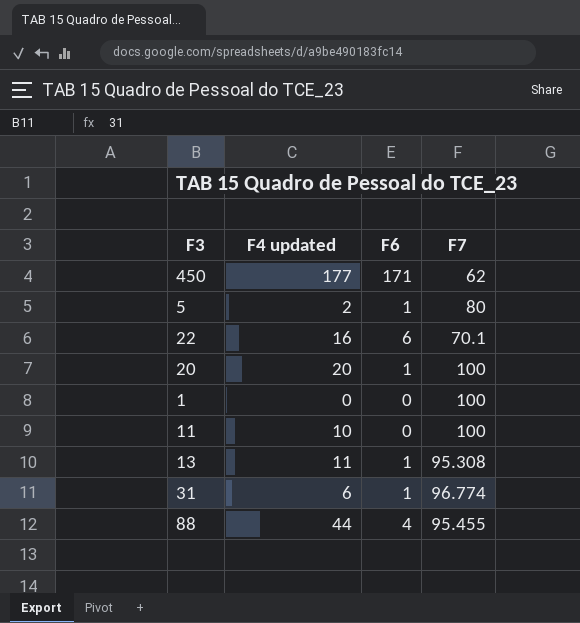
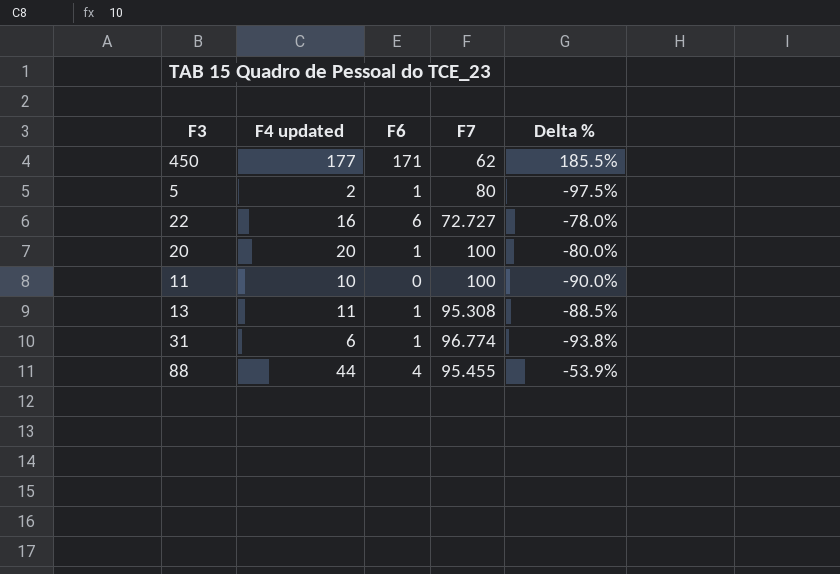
column Delta % | formula: none -> ([F4 updated] - [F7]) / [F7]
row 1: 0 | 0 | 100 -> none
22 | F7: 70.1 -> 72.727

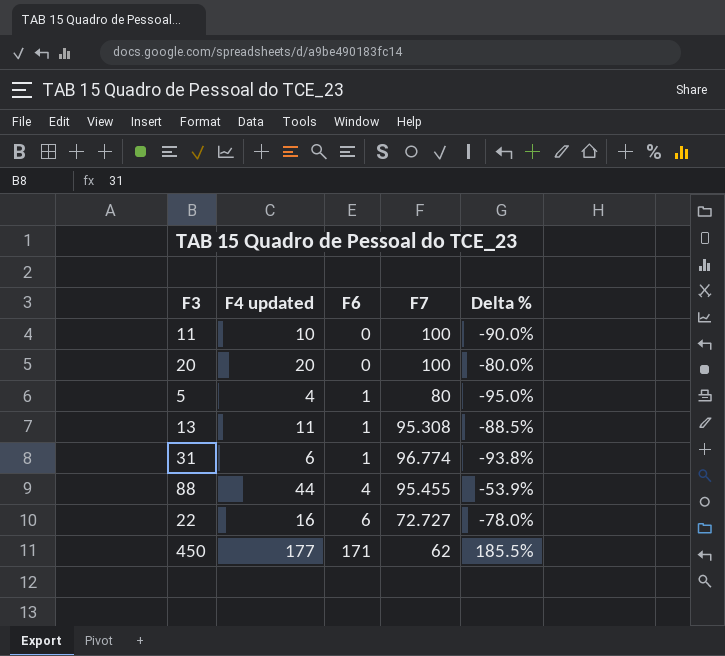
row order: none -> F6 ascending
20 | F6: 1 -> 0
5 | F4 updated: 2 -> 4
5 | Delta %: -97.5% -> -95.0%

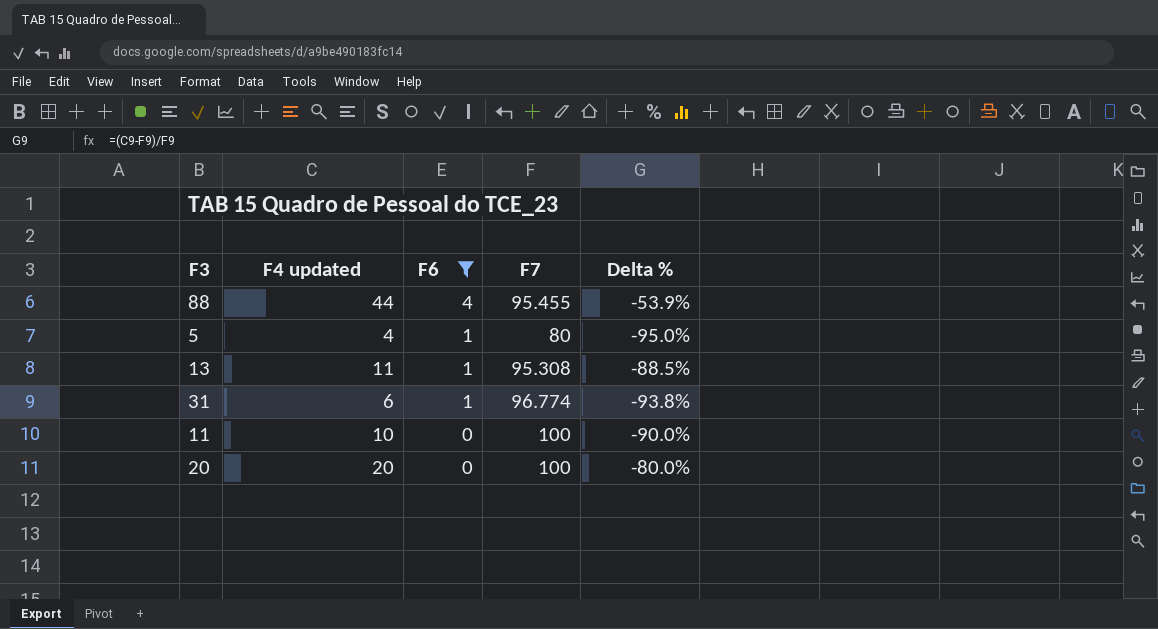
filter: none -> F6 <= 4
row order: F6 ascending -> F6 descending

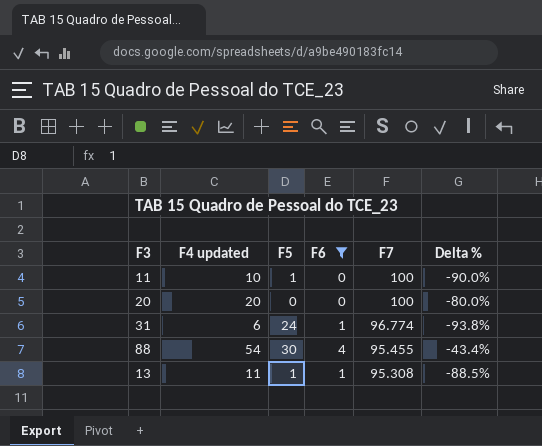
row order: F6 descending -> F7 descending
column F5 | position: none -> 3
row 5: 4 | 1 | 80 | -95.0% -> none
88 | F4 updated: 44 -> 54
88 | Delta %: -53.9% -> -43.4%

